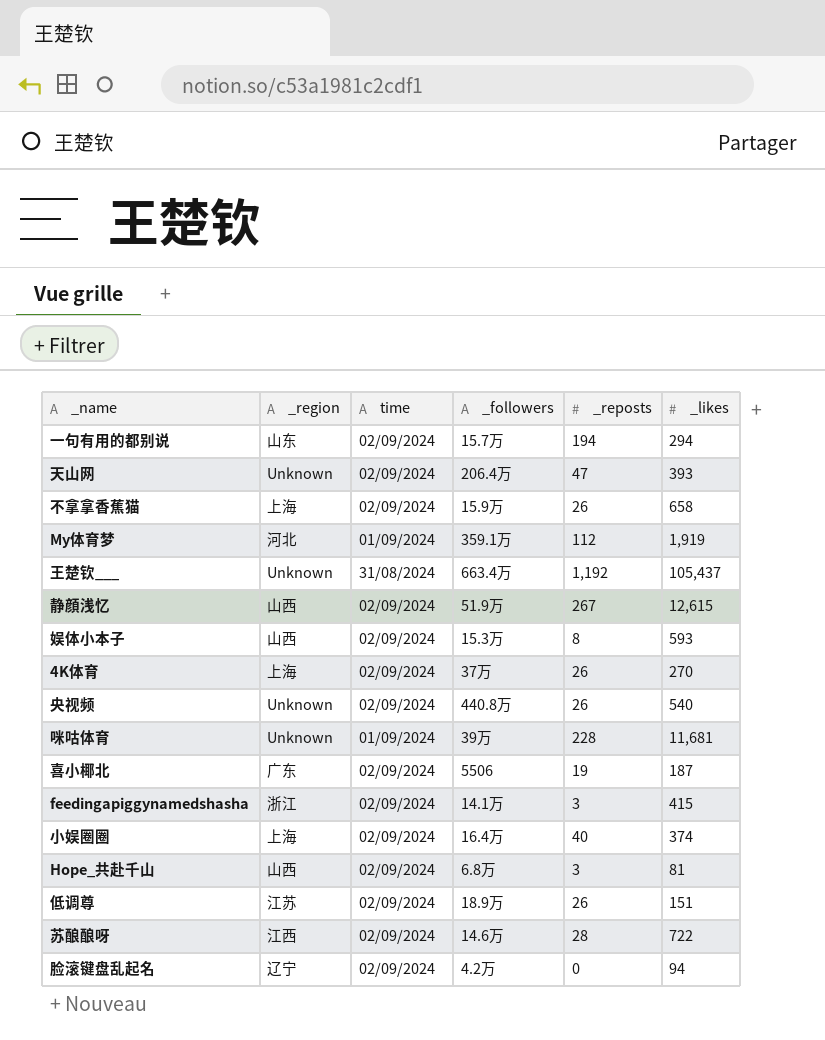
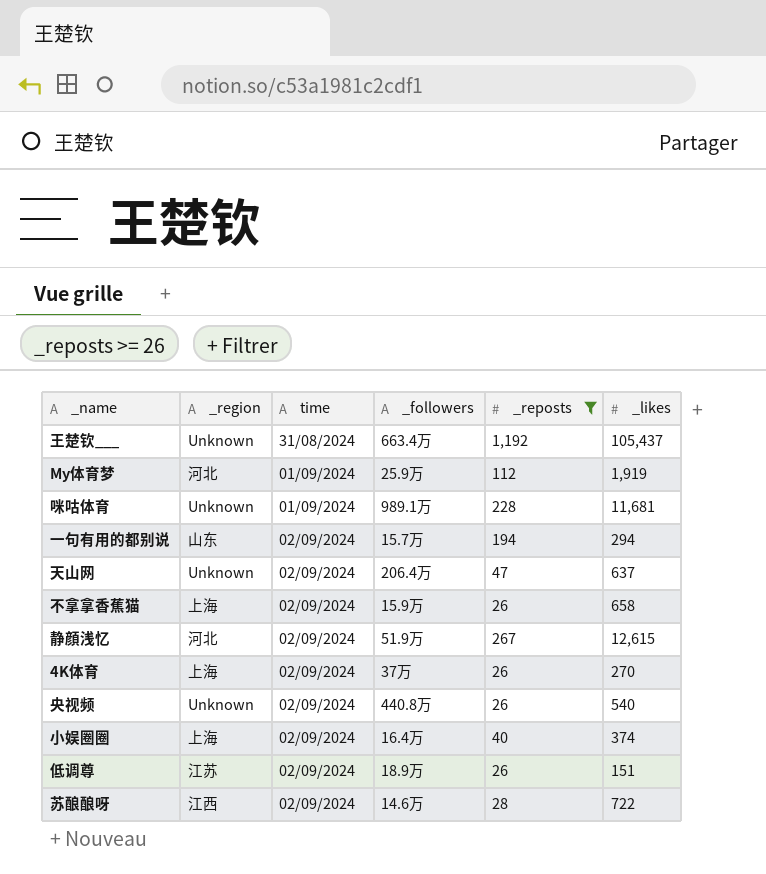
filter: none -> _reposts >= 26
row order: none -> time ascending
My体育梦 | _followers: 359.1万 -> 25.9万
咪咕体育 | _followers: 39万 -> 989.1万
天山网 | _likes: 393 -> 637
静顔浅忆 | _region: 山西 -> 河北

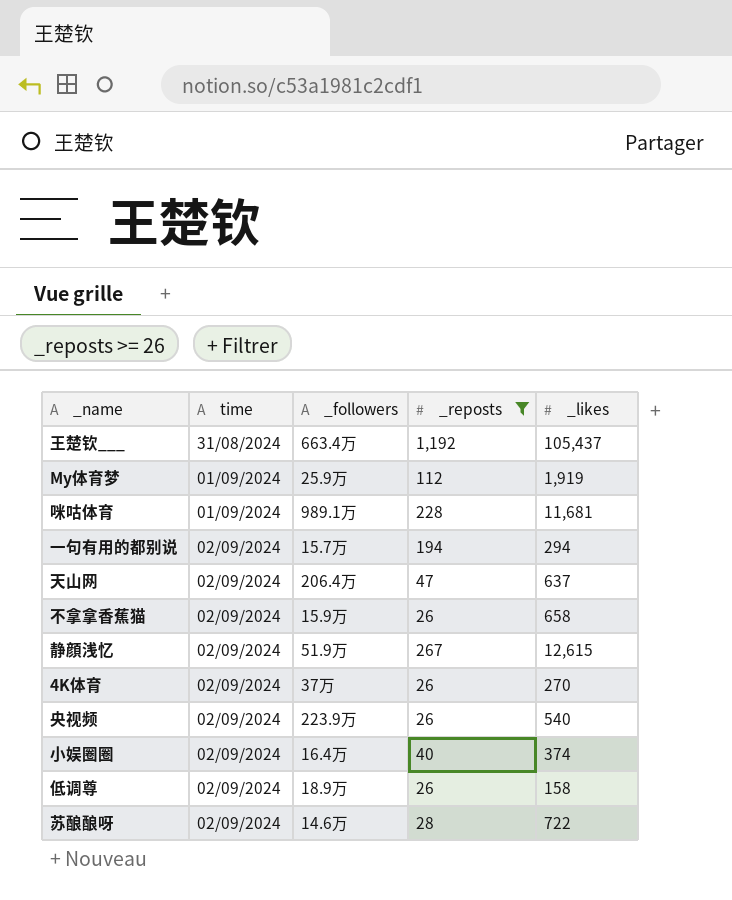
column _region | position: 2 -> none
央视频 | _followers: 440.8万 -> 223.9万
低调尊 | _likes: 151 -> 158

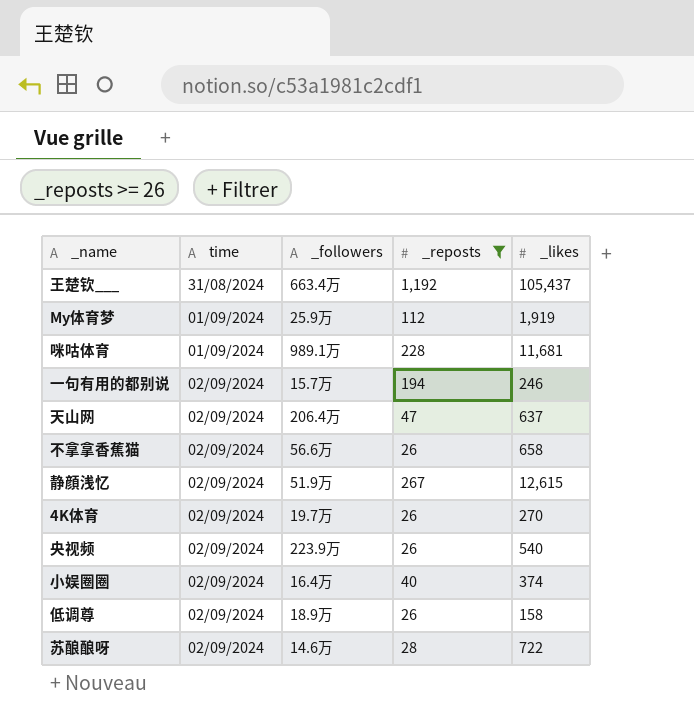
一句有用的都别说 | _likes: 294 -> 246
不拿拿香蕉猫 | _followers: 15.9万 -> 56.6万
4K体育 | _followers: 37万 -> 19.7万

